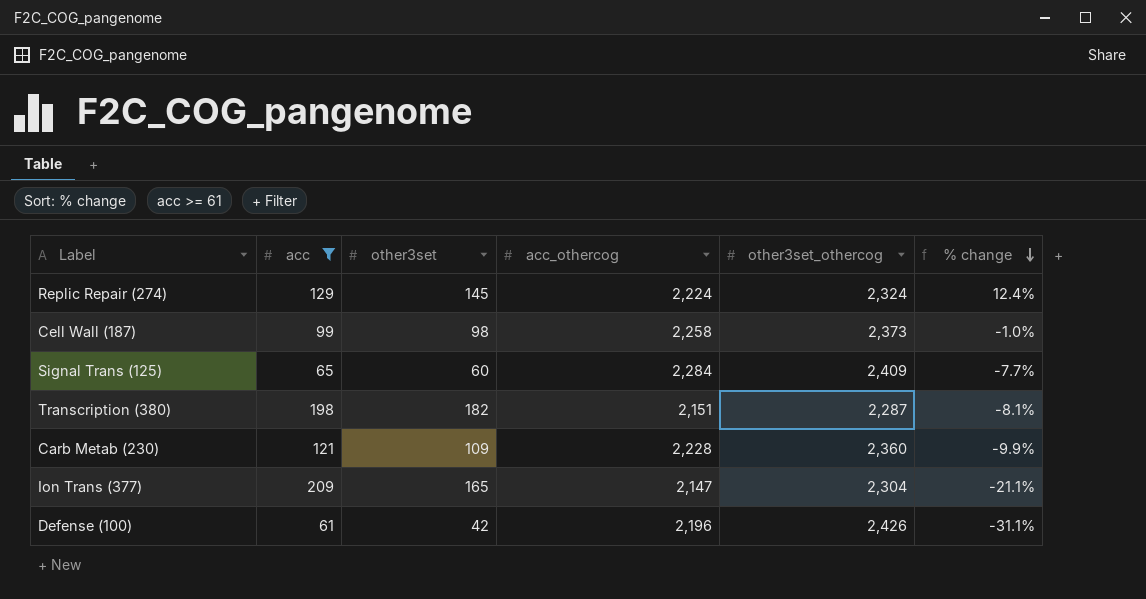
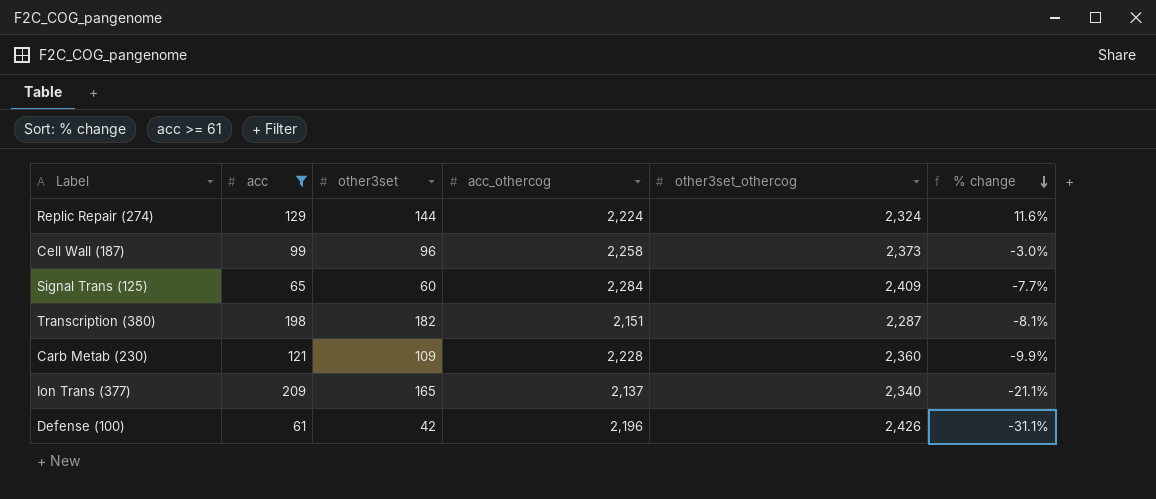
Replic Repair (274) | other3set: 145 -> 144
Replic Repair (274) | % change: 12.4% -> 11.6%
Cell Wall (187) | other3set: 98 -> 96
Cell Wall (187) | % change: -1.0% -> -3.0%
Ion Trans (377) | acc_othercog: 2,147 -> 2,137
Ion Trans (377) | other3set_othercog: 2,304 -> 2,340

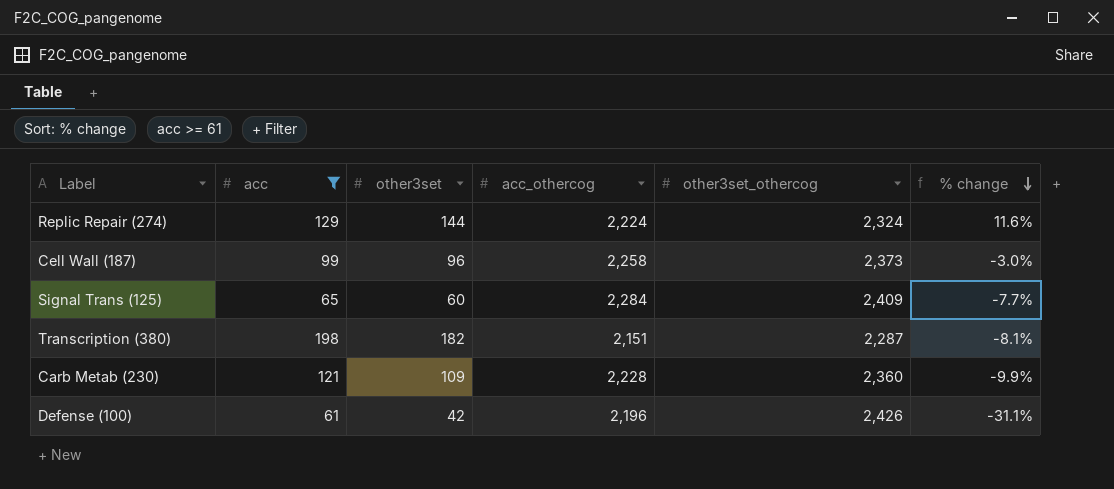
row Ion Trans (377): 209 | 165 | 2,137 | 2,340 | -21.1% -> none

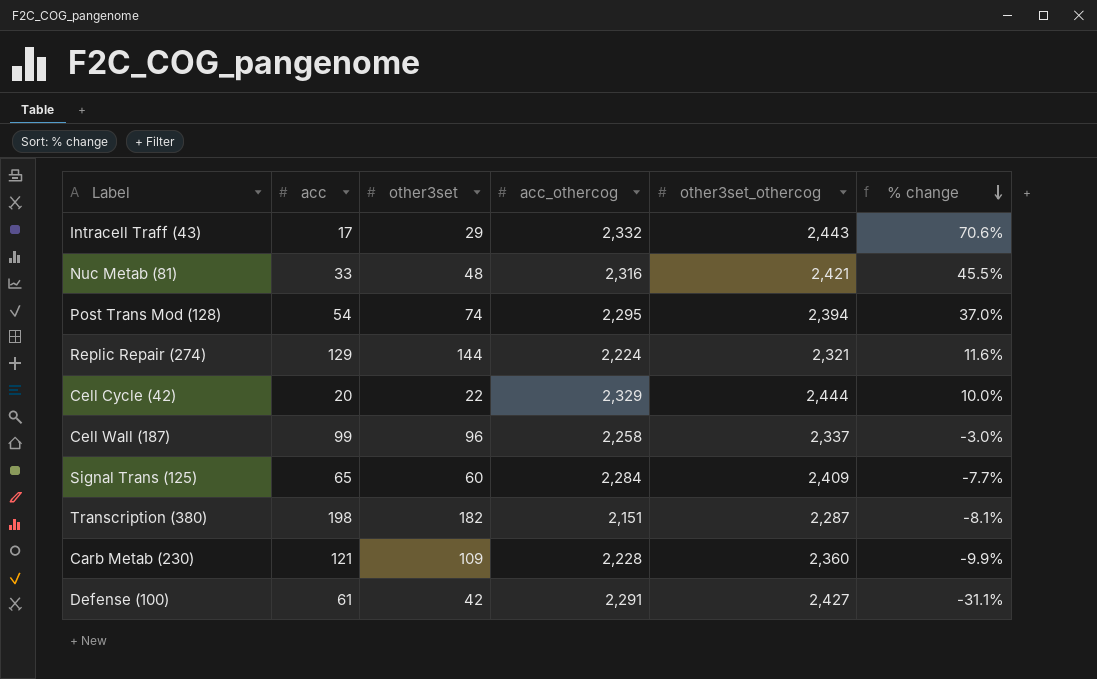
filter: acc >= 61 -> none
Replic Repair (274) | other3set_othercog: 2,324 -> 2,321
Cell Wall (187) | other3set_othercog: 2,373 -> 2,337
Defense (100) | acc_othercog: 2,196 -> 2,291
Defense (100) | other3set_othercog: 2,426 -> 2,427

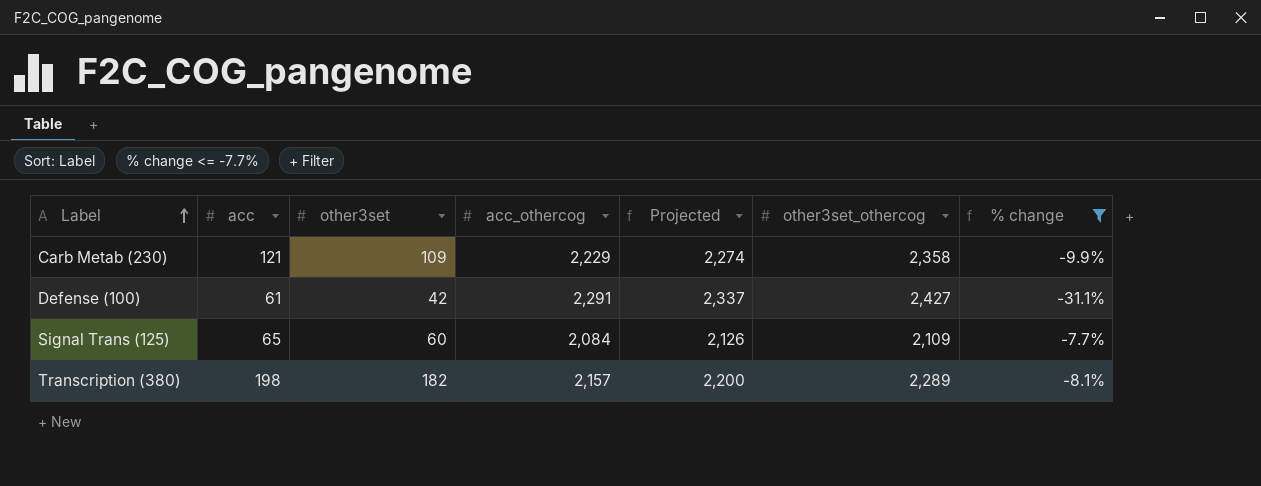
filter: none -> % change <= -7.7%
row order: % change descending -> Label ascending
column Projected | formula: none -> [acc_othercog] * 1.02
Carb Metab (230) | acc_othercog: 2,228 -> 2,229
Carb Metab (230) | other3set_othercog: 2,360 -> 2,358
Signal Trans (125) | acc_othercog: 2,284 -> 2,084
Signal Trans (125) | other3set_othercog: 2,409 -> 2,109
Transcription (380) | acc_othercog: 2,151 -> 2,157
Transcription (380) | other3set_othercog: 2,287 -> 2,289

